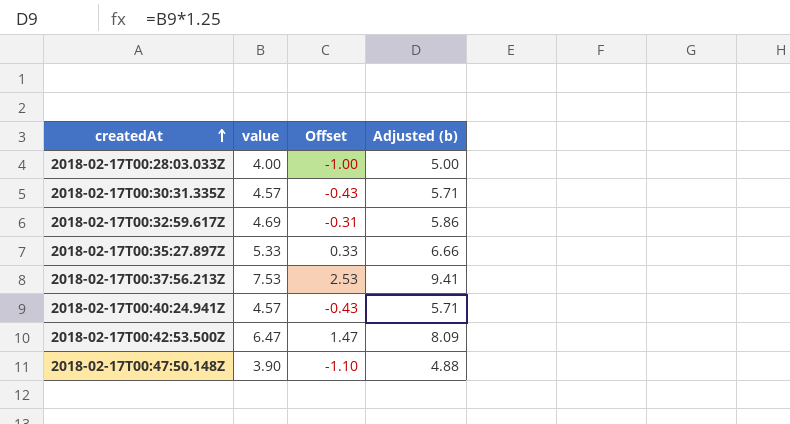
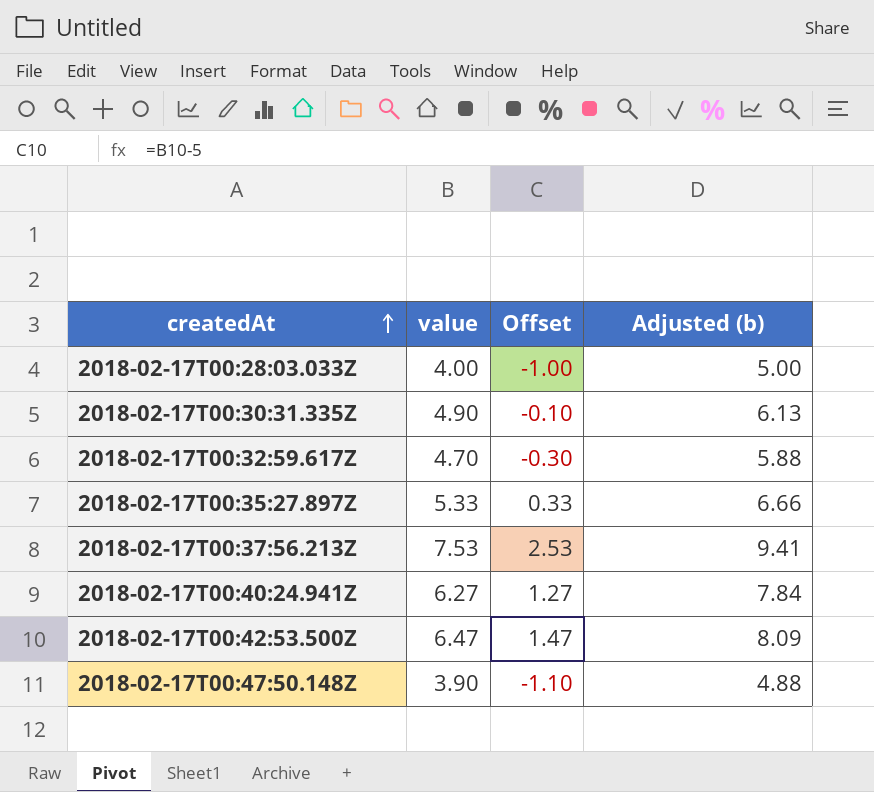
2018-02-17T00:30:31.335Z | value: 4.57 -> 4.90
2018-02-17T00:30:31.335Z | Offset: -0.43 -> -0.10
2018-02-17T00:30:31.335Z | Adjusted (b): 5.71 -> 6.13
2018-02-17T00:32:59.617Z | value: 4.69 -> 4.70
2018-02-17T00:32:59.617Z | Offset: -0.31 -> -0.30
2018-02-17T00:32:59.617Z | Adjusted (b): 5.86 -> 5.88
2018-02-17T00:40:24.941Z | value: 4.57 -> 6.27
2018-02-17T00:40:24.941Z | Offset: -0.43 -> 1.27
2018-02-17T00:40:24.941Z | Adjusted (b): 5.71 -> 7.84

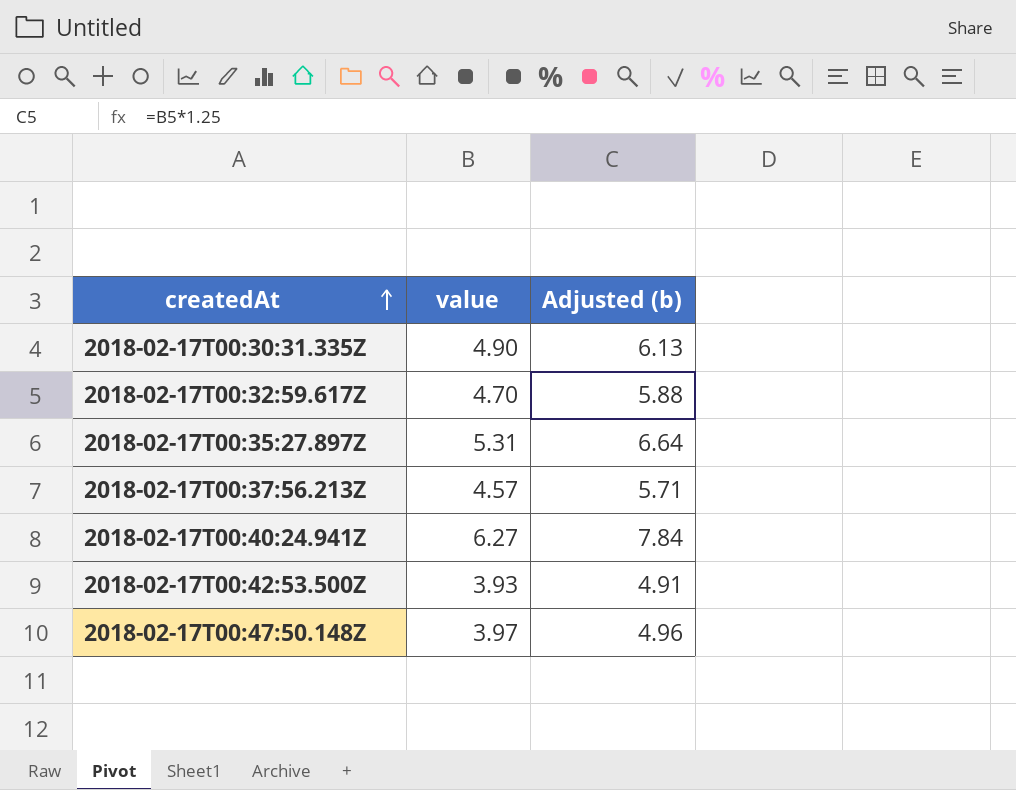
column Offset | formula: [value] - 5 -> none
row 2018-02-17T00:28:03.033Z: 4.00 | -1.00 | 5.00 -> none
2018-02-17T00:35:27.897Z | value: 5.33 -> 5.31
2018-02-17T00:35:27.897Z | Adjusted (b): 6.66 -> 6.64
2018-02-17T00:37:56.213Z | value: 7.53 -> 4.57
2018-02-17T00:37:56.213Z | Adjusted (b): 9.41 -> 5.71
2018-02-17T00:42:53.500Z | value: 6.47 -> 3.93
2018-02-17T00:42:53.500Z | Adjusted (b): 8.09 -> 4.91
2018-02-17T00:47:50.148Z | value: 3.90 -> 3.97
2018-02-17T00:47:50.148Z | Adjusted (b): 4.88 -> 4.96

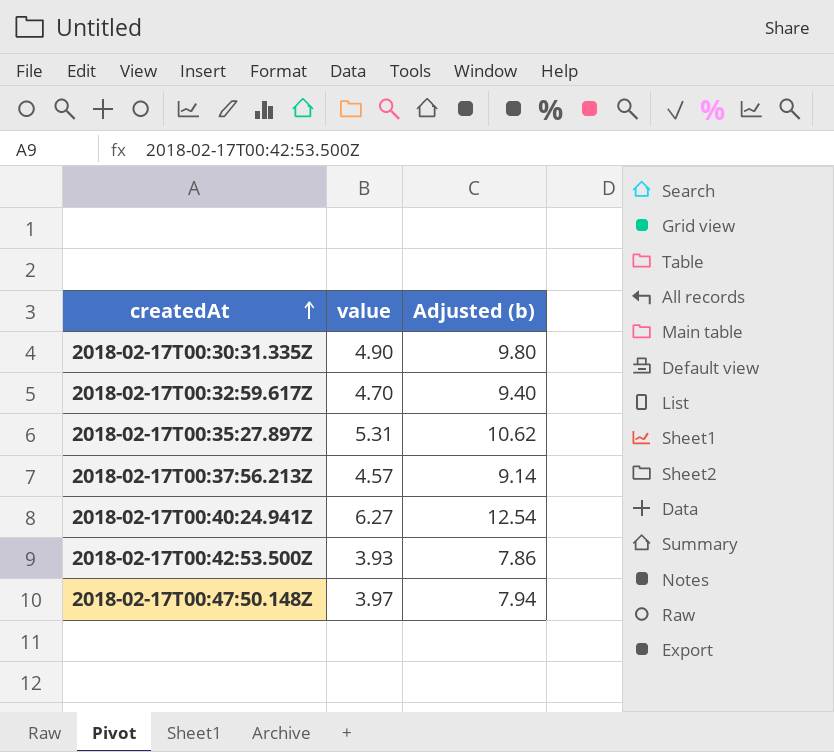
column Adjusted (b) | formula: [value] * 1.25 -> [value] * 2

